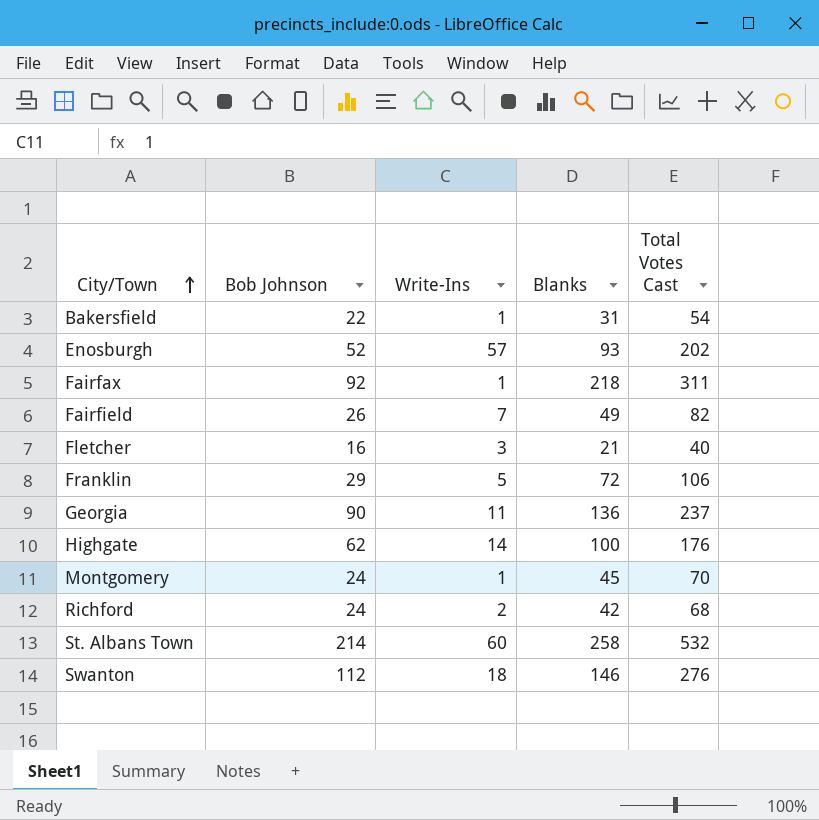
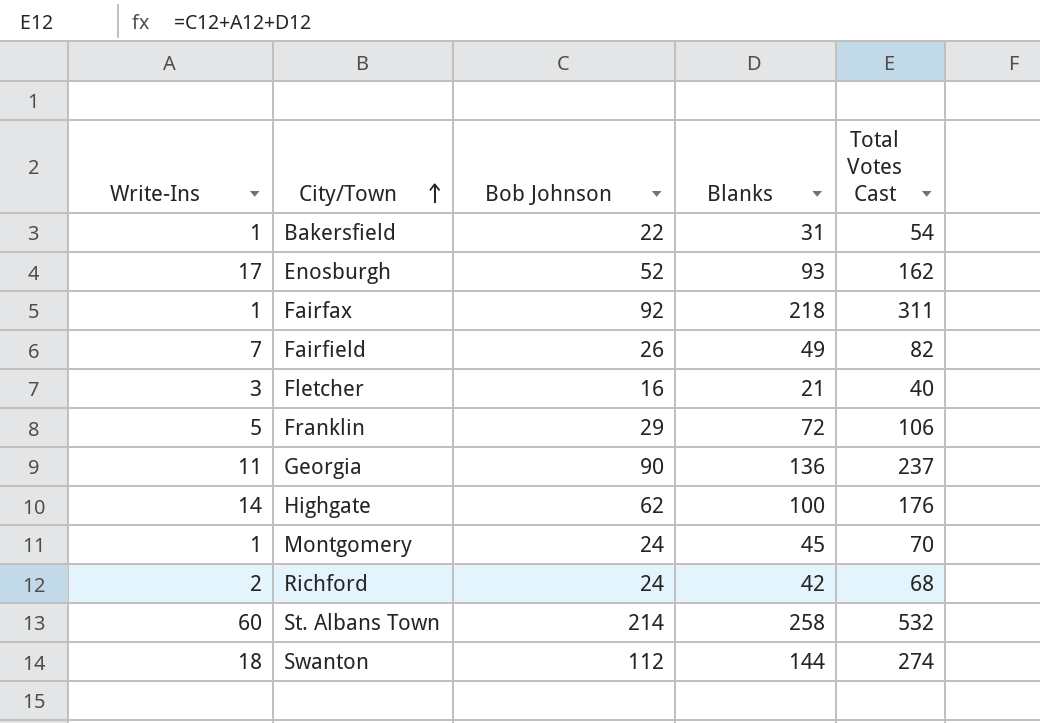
column Write-Ins | position: 3 -> 1
Enosburgh | Write-Ins: 57 -> 17
Enosburgh | Total Votes Cast: 202 -> 162
Swanton | Blanks: 146 -> 144
Swanton | Total Votes Cast: 276 -> 274

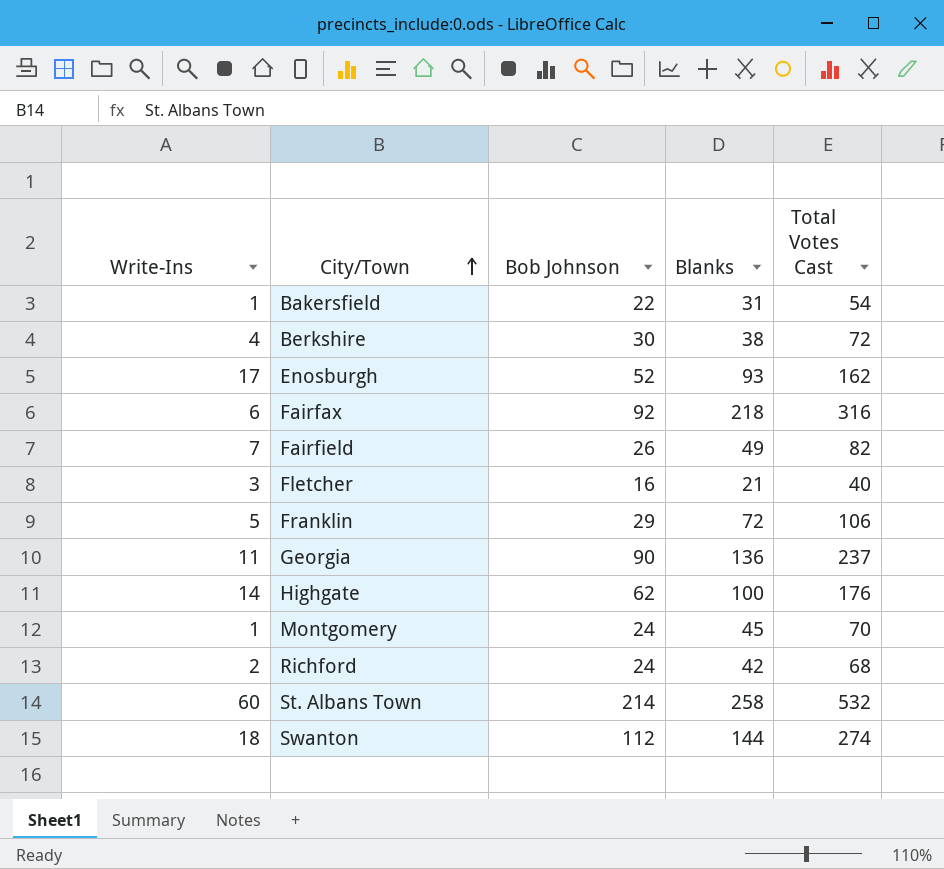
row Berkshire: none -> 4 | 30 | 38 | 72
Fairfax | Write-Ins: 1 -> 6
Fairfax | Total Votes Cast: 311 -> 316

